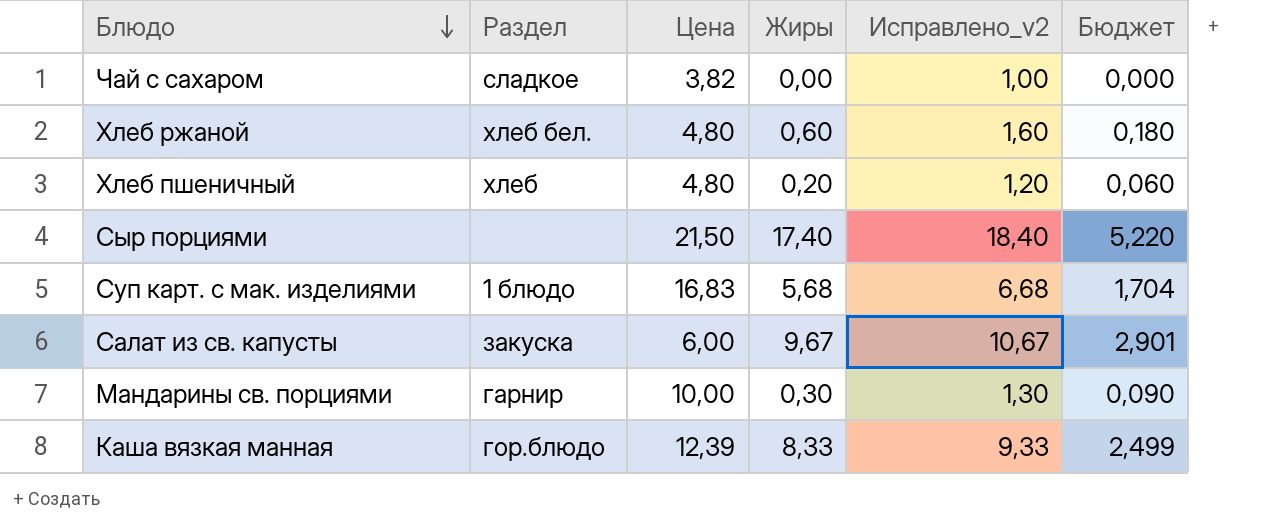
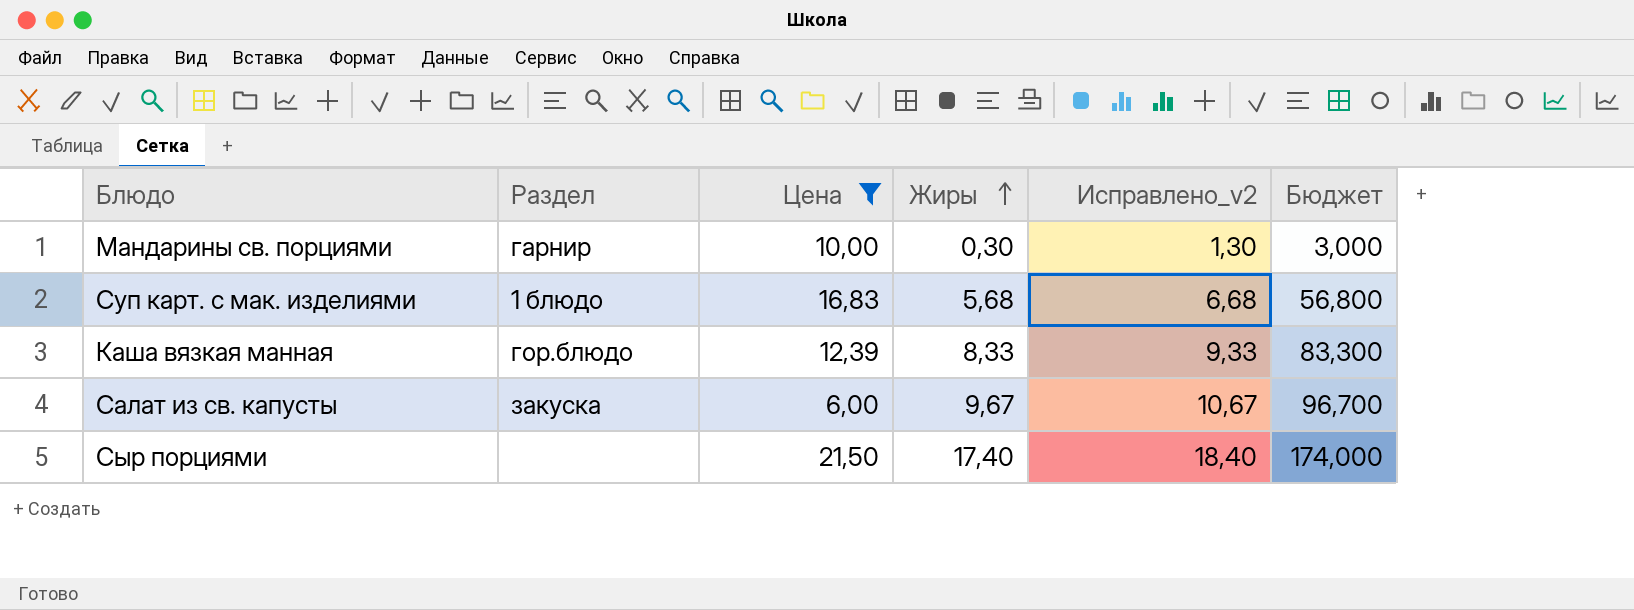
filter: none -> Цена >= 6,00
row order: Блюдо descending -> Жиры ascending
column Бюджет | formula: [Жиры] * 0,3 -> [Жиры] * 10

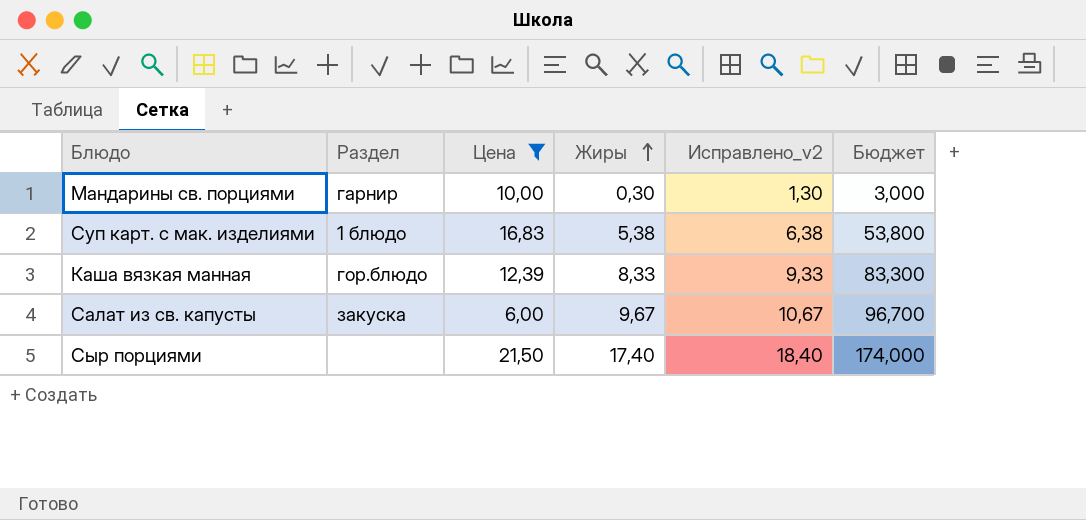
Суп карт. с мак. изделиями | Жиры: 5,68 -> 5,38
Суп карт. с мак. изделиями | Исправлено_v2: 6,68 -> 6,38
Суп карт. с мак. изделиями | Бюджет: 56,800 -> 53,800

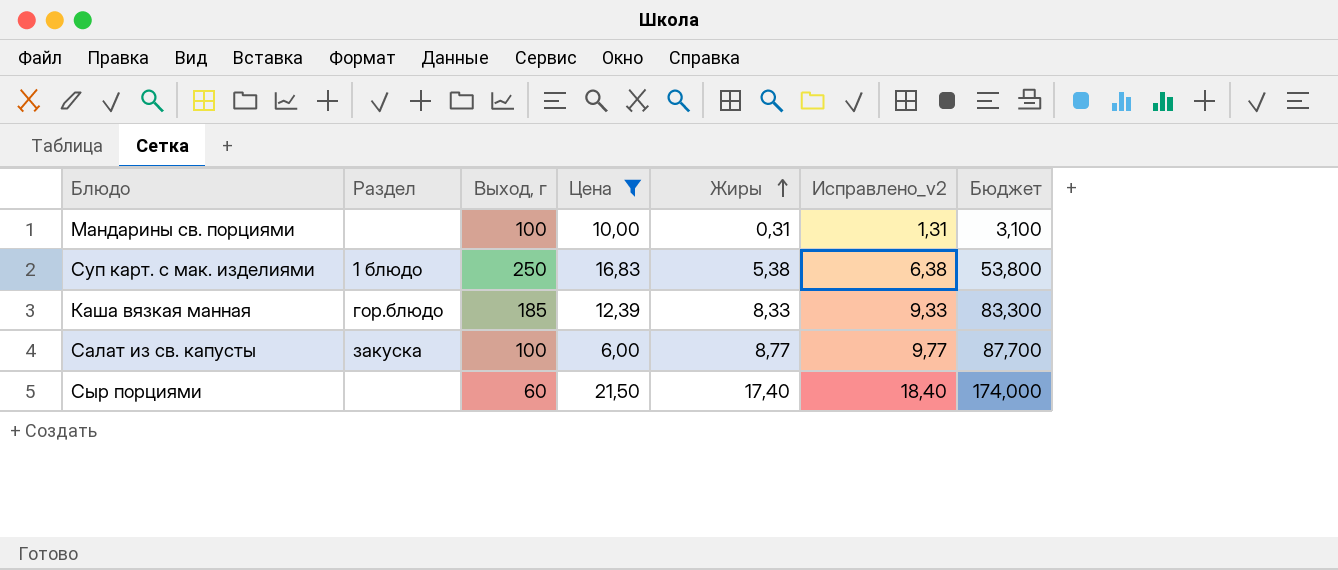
column Выход, г | position: none -> 3
Мандарины св. порциями | Раздел: гарнир -> none
Мандарины св. порциями | Жиры: 0,30 -> 0,31
Мандарины св. порциями | Исправлено_v2: 1,30 -> 1,31
Мандарины св. порциями | Бюджет: 3,000 -> 3,100
Салат из св. капусты | Жиры: 9,67 -> 8,77
Салат из св. капусты | Исправлено_v2: 10,67 -> 9,77
Салат из св. капусты | Бюджет: 96,700 -> 87,700

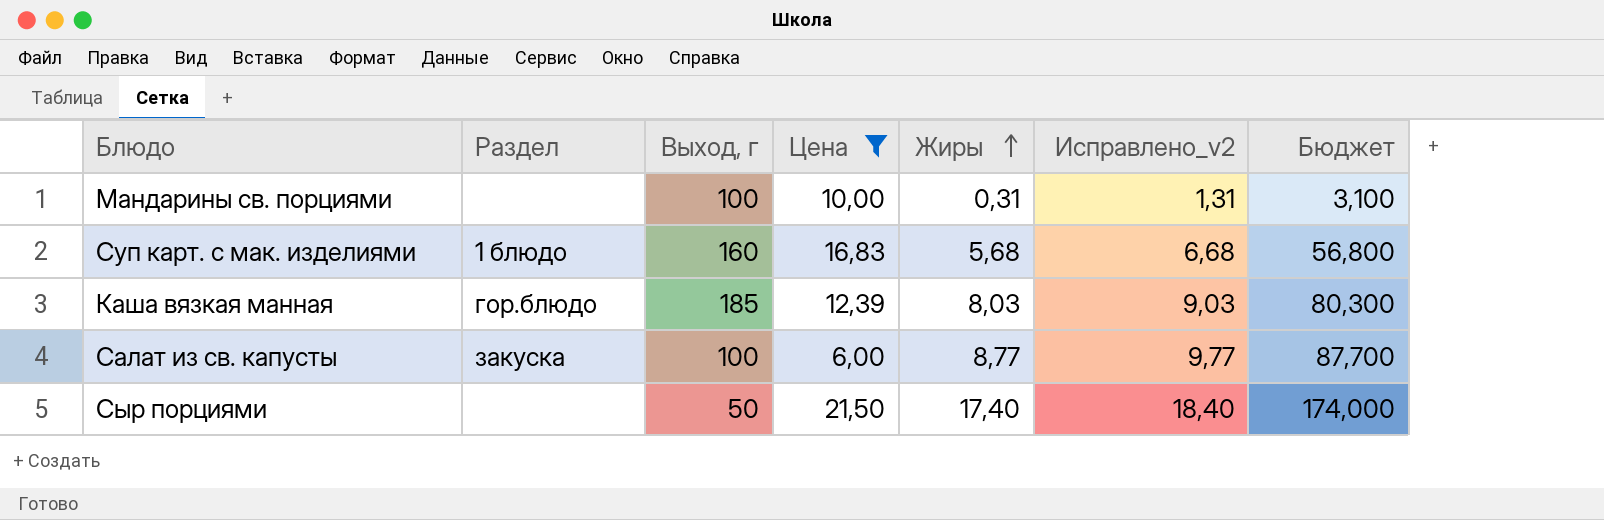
Суп карт. с мак. изделиями | Выход, г: 250 -> 160
Суп карт. с мак. изделиями | Жиры: 5,38 -> 5,68
Суп карт. с мак. изделиями | Исправлено_v2: 6,38 -> 6,68
Суп карт. с мак. изделиями | Бюджет: 53,800 -> 56,800
Каша вязкая манная | Жиры: 8,33 -> 8,03
Каша вязкая манная | Исправлено_v2: 9,33 -> 9,03
Каша вязкая манная | Бюджет: 83,300 -> 80,300
Сыр порциями | Выход, г: 60 -> 50

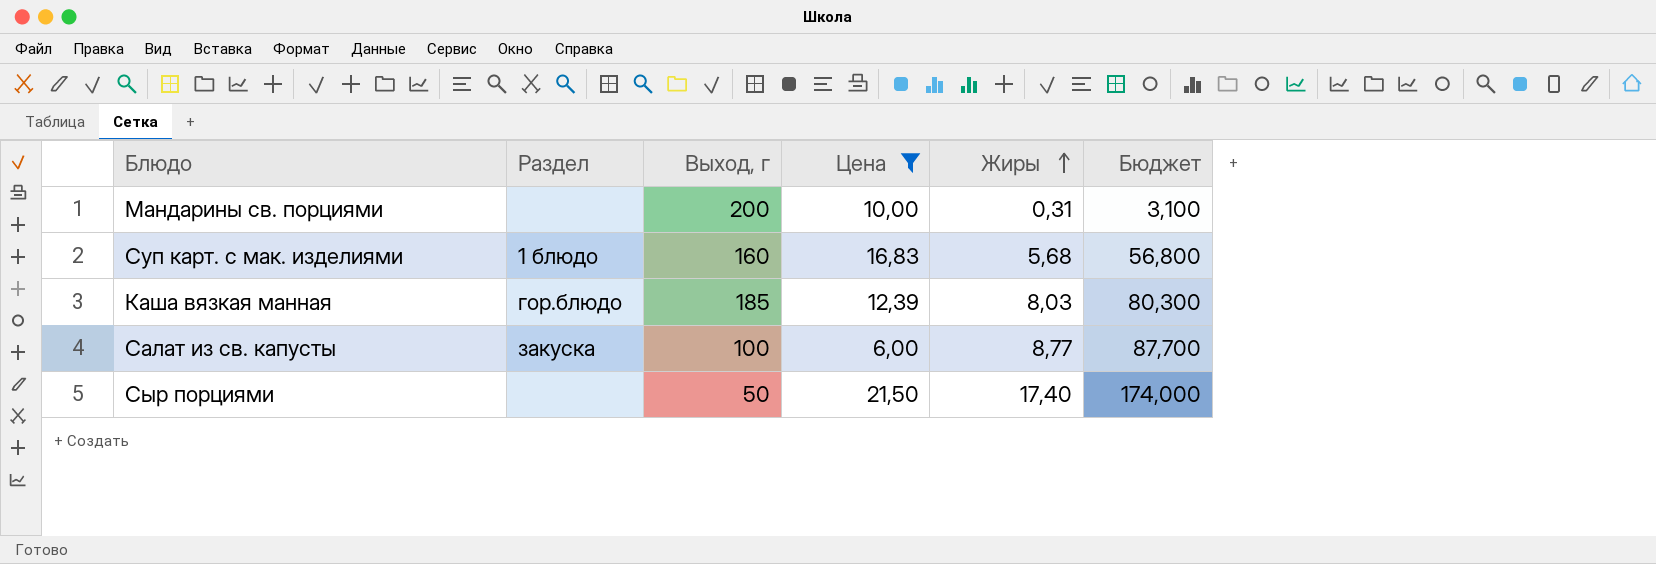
column Исправлено_v2 | formula: [Жиры] + 1 -> none
Мандарины св. порциями | Выход, г: 100 -> 200

